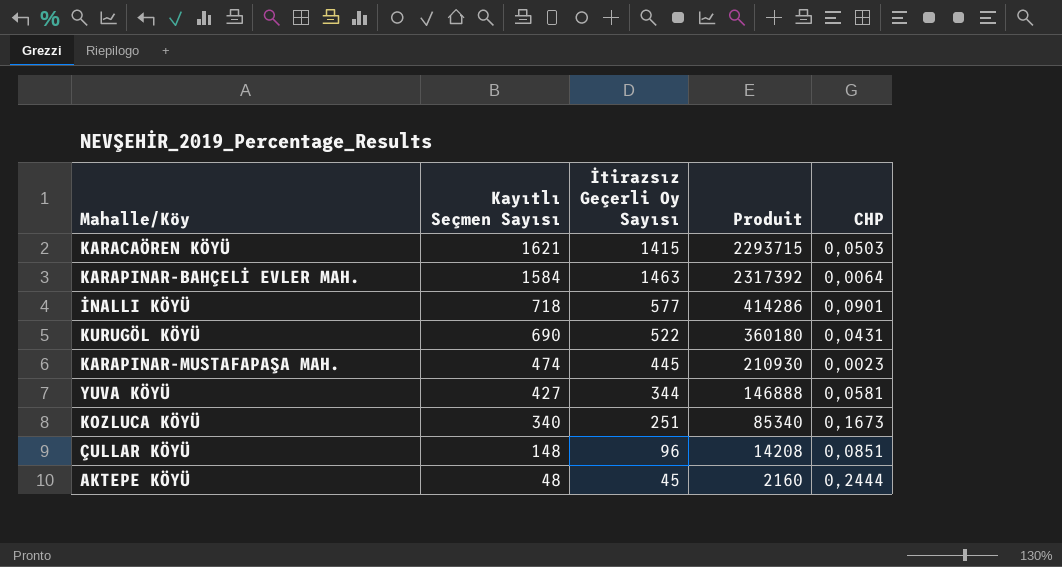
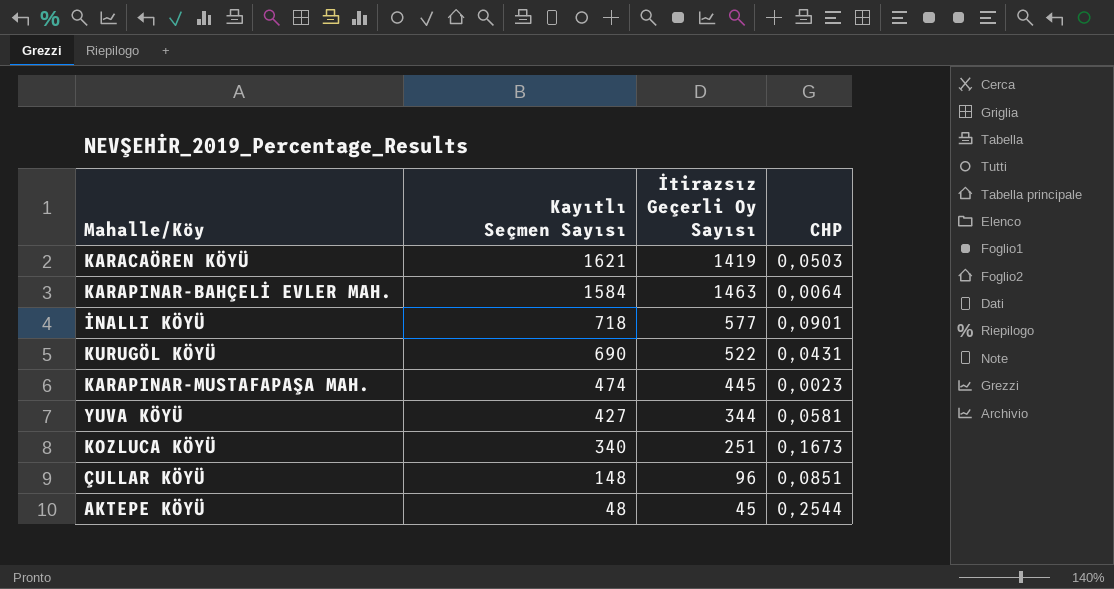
column Produit | formula: [Kayıtlı Seçmen Sayısı] * [İtirazsız Geçerli Oy Sayısı] -> none
KARACAÖREN KÖYÜ | İtirazsız Geçerli Oy Sayısı: 1415 -> 1419
AKTEPE KÖYÜ | CHP: 0,2444 -> 0,2544

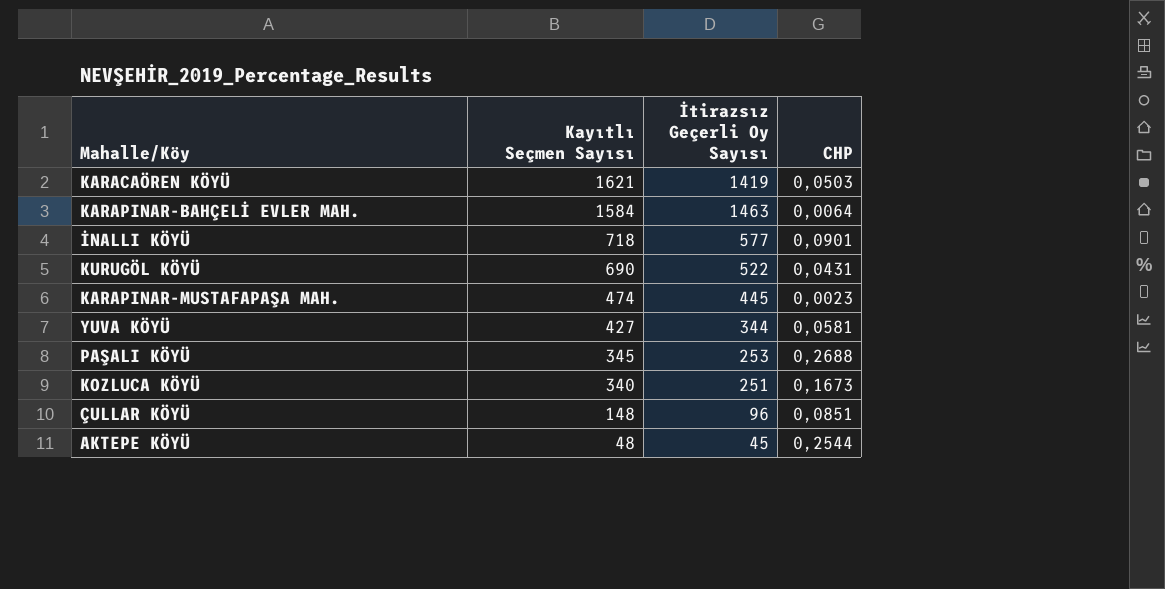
row PAŞALI KÖYÜ: none -> 345 | 253 | 0,2688

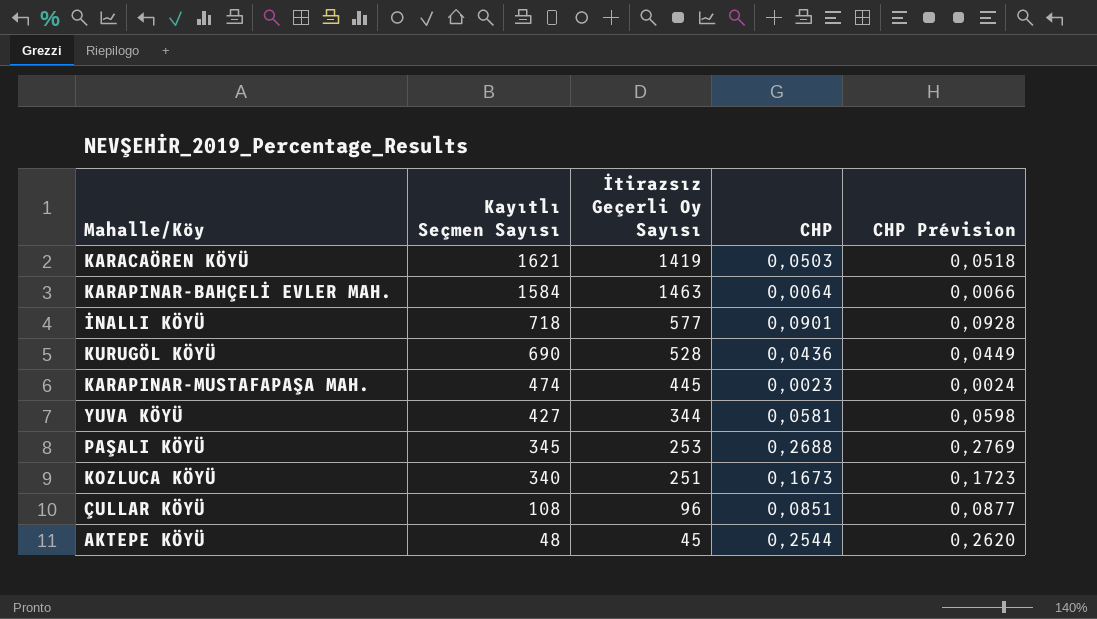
column CHP Prévision | formula: none -> [CHP] * 1,03
KURUGÖL KÖYÜ | İtirazsız Geçerli Oy Sayısı: 522 -> 528
KURUGÖL KÖYÜ | CHP: 0,0431 -> 0,0436
ÇULLAR KÖYÜ | Kayıtlı Seçmen Sayısı: 148 -> 108

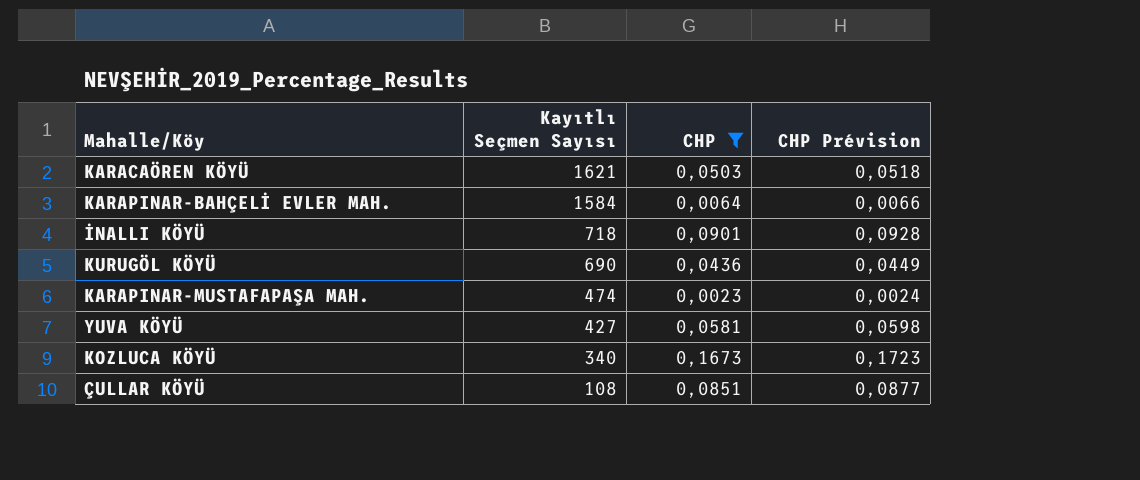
filter: none -> CHP <= 0,1673
column İtirazsız Geçerli Oy Sayısı | position: 3 -> none

